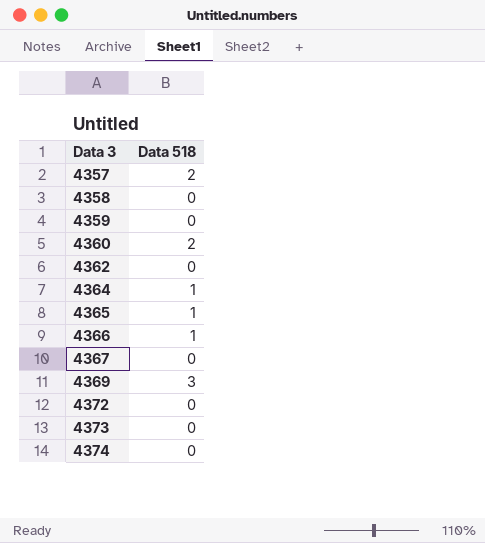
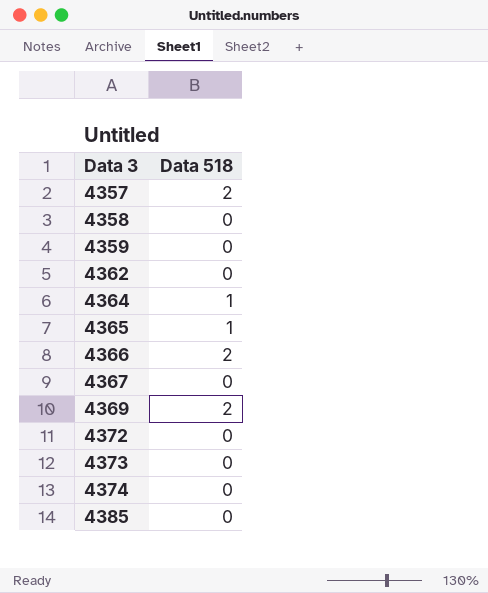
row 4360: 2 -> none
4366 | Data 518: 1 -> 2
4369 | Data 518: 3 -> 2
row 4385: none -> 0

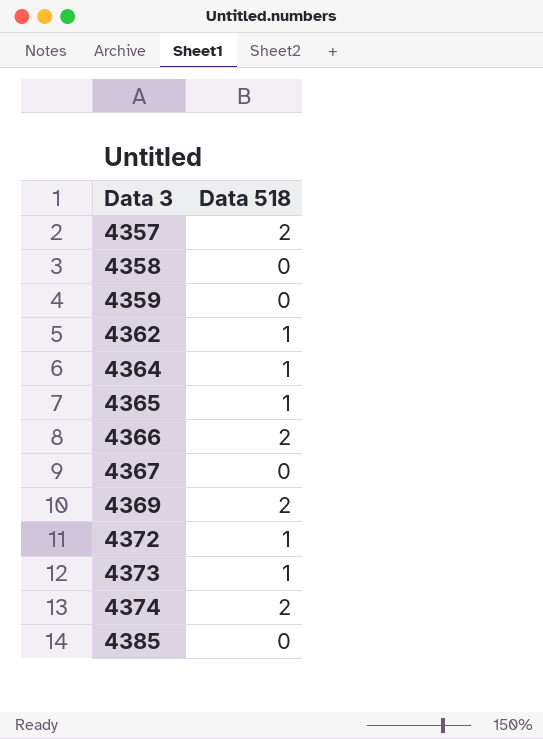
4362 | Data 518: 0 -> 1
4372 | Data 518: 0 -> 1
4373 | Data 518: 0 -> 1
4374 | Data 518: 0 -> 2

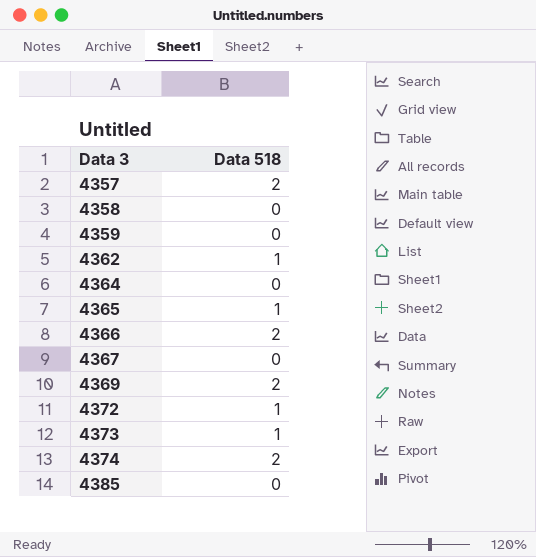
4364 | Data 518: 1 -> 0

